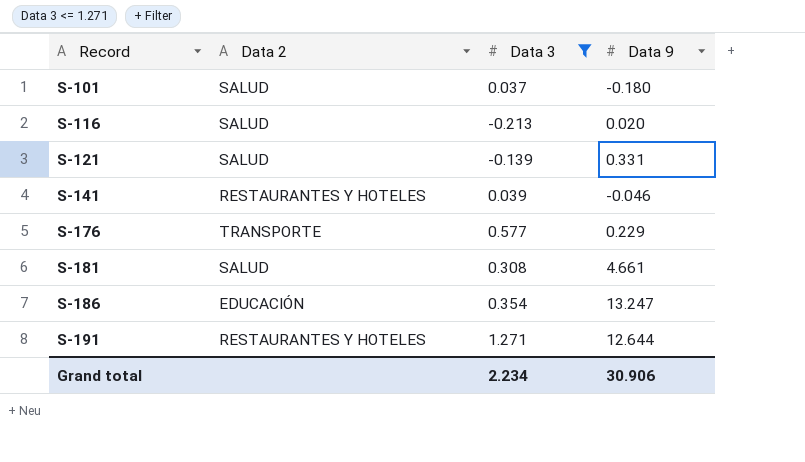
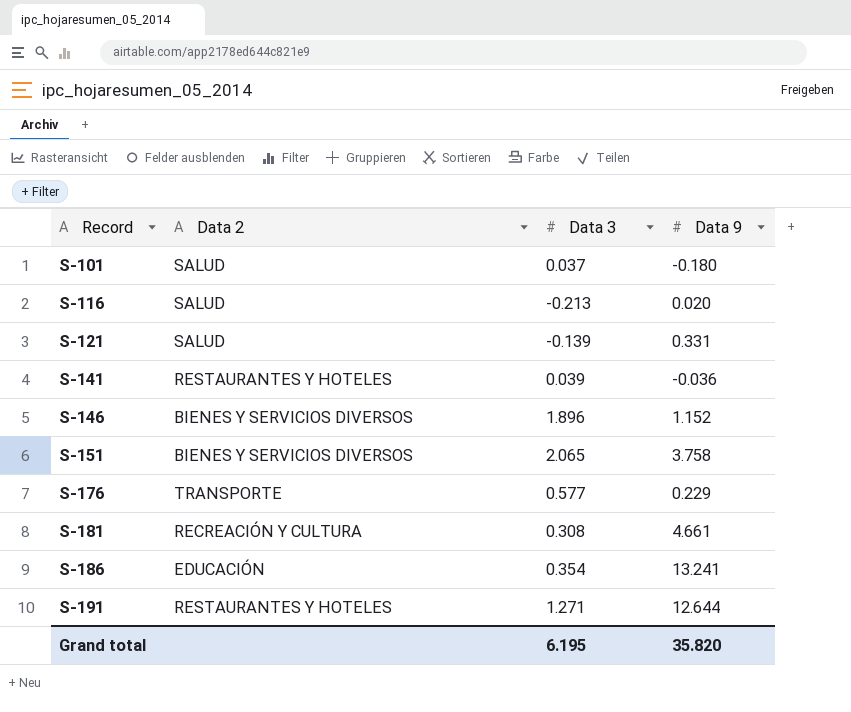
filter: Data 3 <= 1.271 -> none
S-141 | Data 9: -0.046 -> -0.036
S-181 | Data 2: SALUD -> RECREACIÓN Y CULTURA
S-186 | Data 9: 13.247 -> 13.241
Grand total | Data 3: 2.234 -> 6.195
Grand total | Data 9: 30.906 -> 35.820

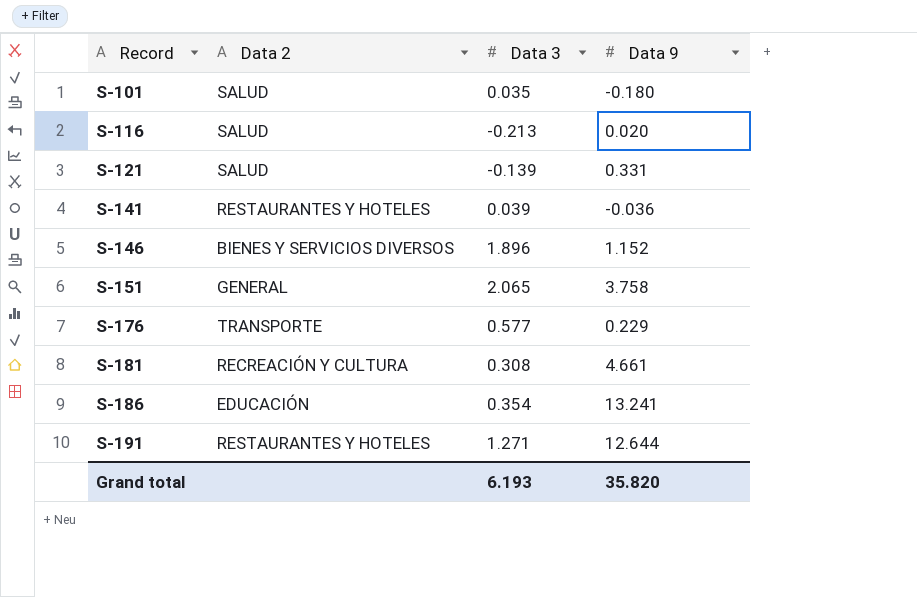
S-101 | Data 3: 0.037 -> 0.035
S-151 | Data 2: BIENES Y SERVICIOS DIVERSOS -> GENERAL
Grand total | Data 3: 6.195 -> 6.193

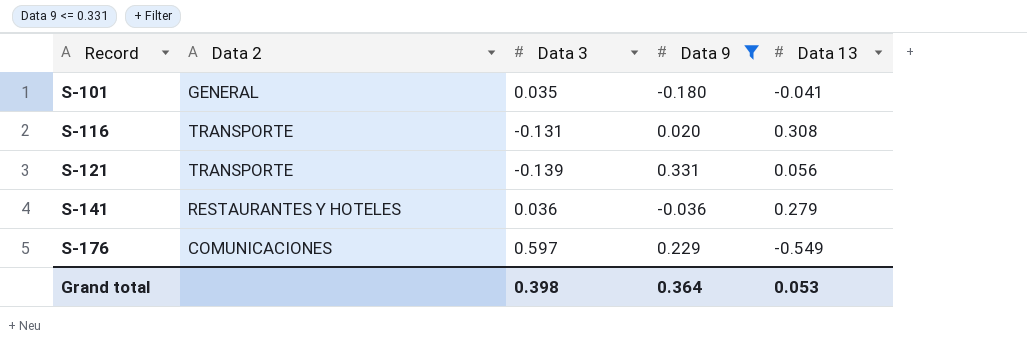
filter: none -> Data 9 <= 0.331
column Data 13 | position: none -> 5
S-101 | Data 2: SALUD -> GENERAL
S-116 | Data 2: SALUD -> TRANSPORTE
S-116 | Data 3: -0.213 -> -0.131
S-121 | Data 2: SALUD -> TRANSPORTE
S-141 | Data 3: 0.039 -> 0.036
S-176 | Data 2: TRANSPORTE -> COMUNICACIONES
S-176 | Data 3: 0.577 -> 0.597
Grand total | Data 3: 6.193 -> 0.398
Grand total | Data 9: 35.820 -> 0.364

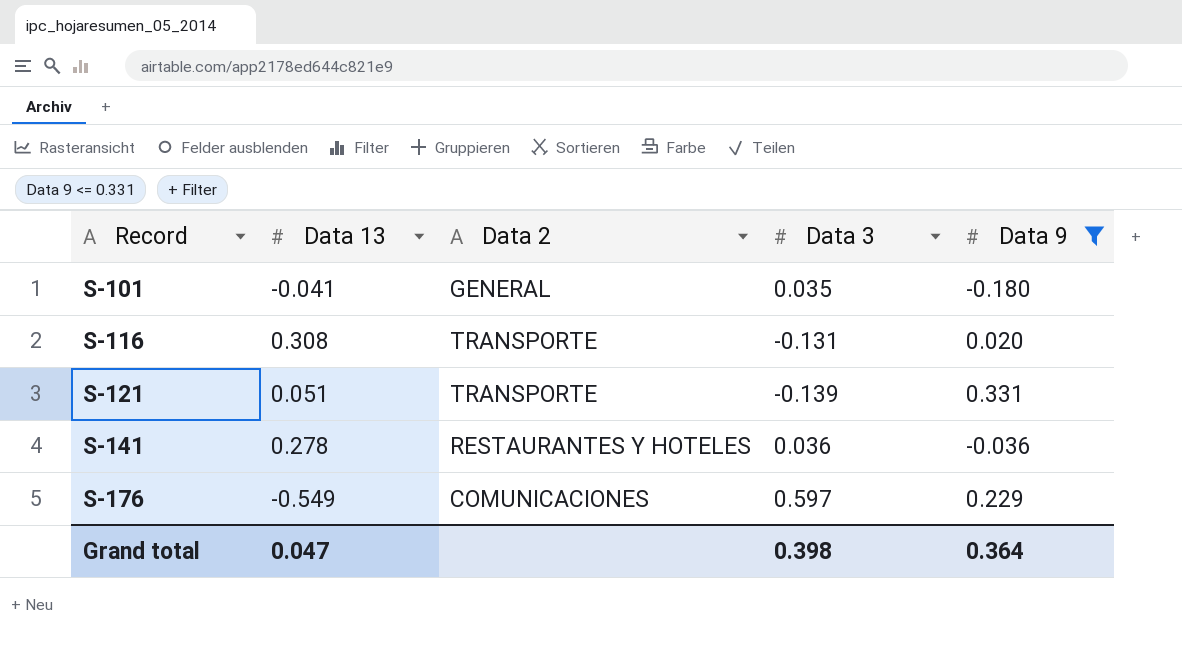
column Data 13 | position: 5 -> 2
S-121 | Data 13: 0.056 -> 0.051
S-141 | Data 13: 0.279 -> 0.278
Grand total | Data 13: 0.053 -> 0.047

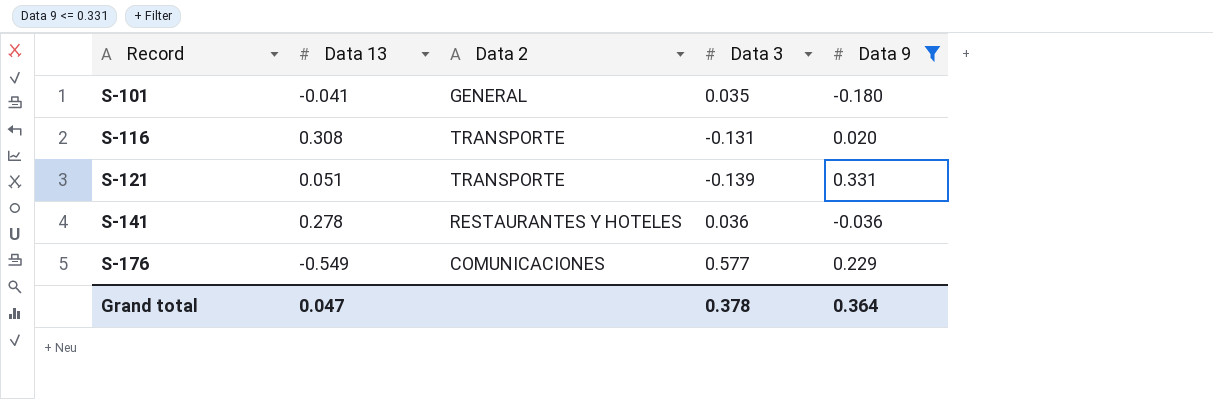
S-176 | Data 3: 0.597 -> 0.577
Grand total | Data 3: 0.398 -> 0.378

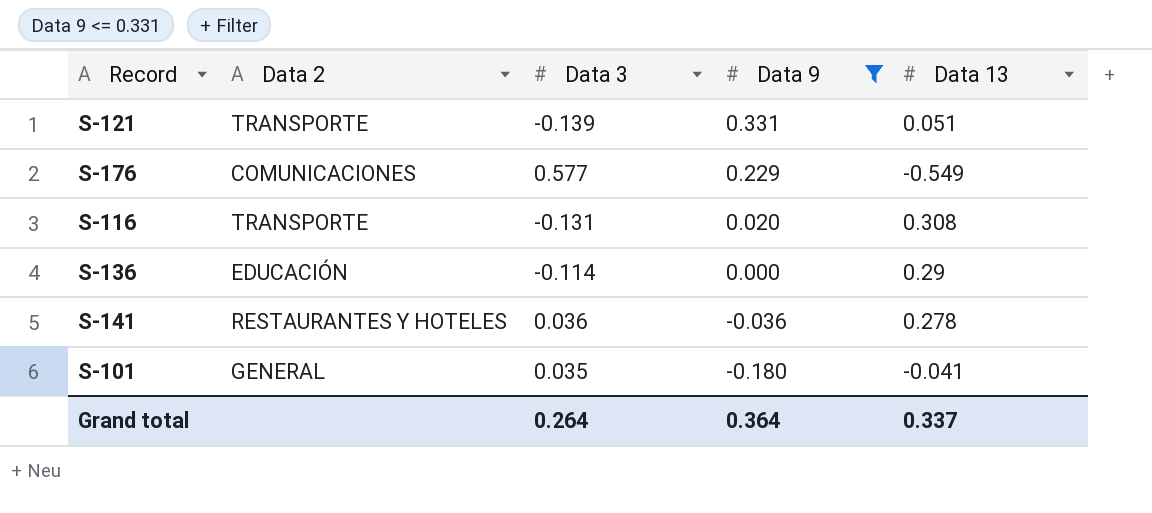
row order: Record ascending -> Data 9 descending
column Data 13 | position: 2 -> 5
row S-136: none -> EDUCACIÓN | -0.114 | 0.000 | 0.29
Grand total | Data 3: 0.378 -> 0.264
Grand total | Data 13: 0.047 -> 0.337

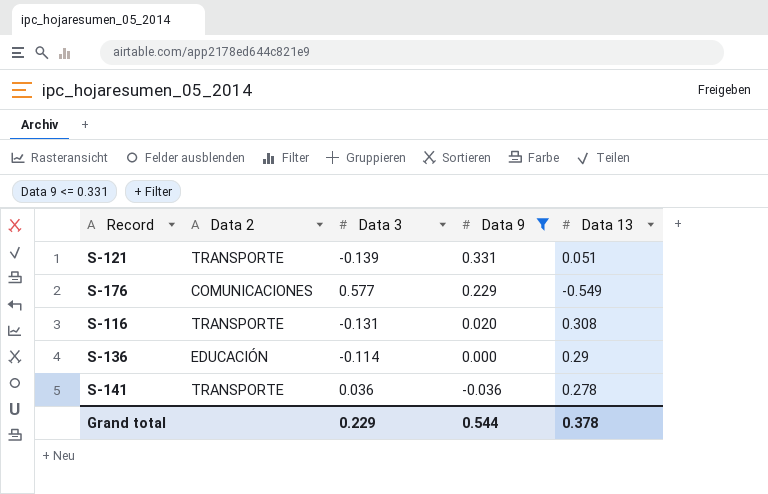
row S-101: GENERAL | 0.035 | -0.180 | -0.041 -> none
S-141 | Data 2: RESTAURANTES Y HOTELES -> TRANSPORTE
Grand total | Data 3: 0.264 -> 0.229
Grand total | Data 9: 0.364 -> 0.544
Grand total | Data 13: 0.337 -> 0.378

